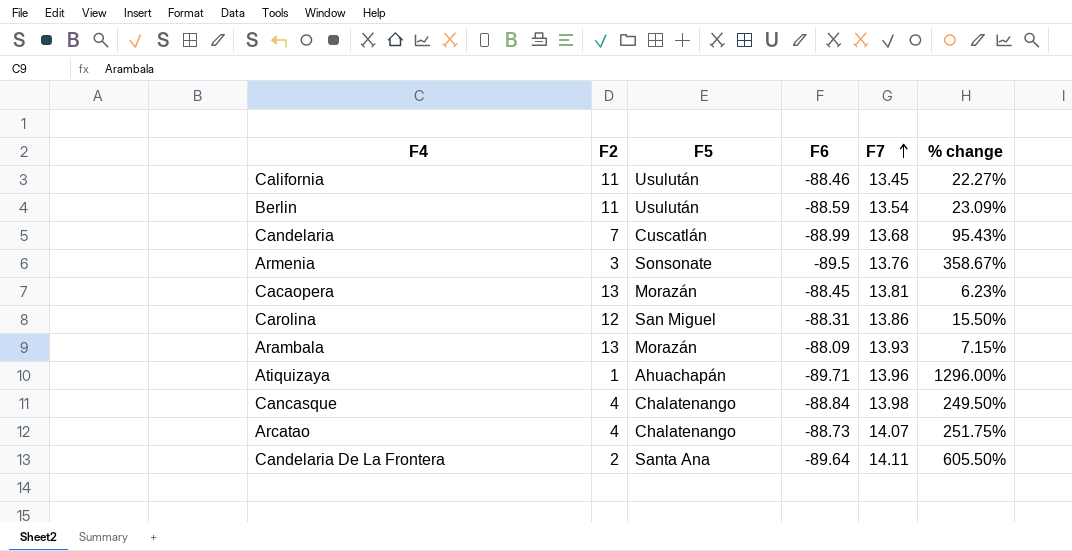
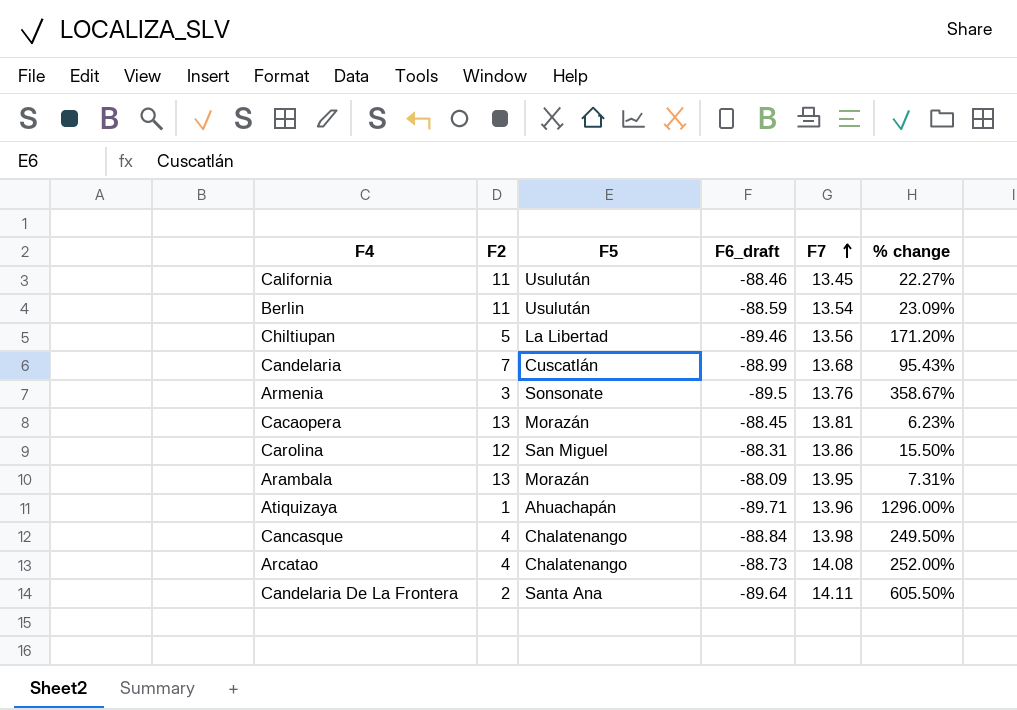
column name: F6 -> F6_draft
row Chiltiupan: none -> 5 | La Libertad | -89.46 | 13.56 | 171.20%
Arambala | F7: 13.93 -> 13.95
Arambala | % change: 7.15% -> 7.31%
Arcatao | F7: 14.07 -> 14.08
Arcatao | % change: 251.75% -> 252.00%

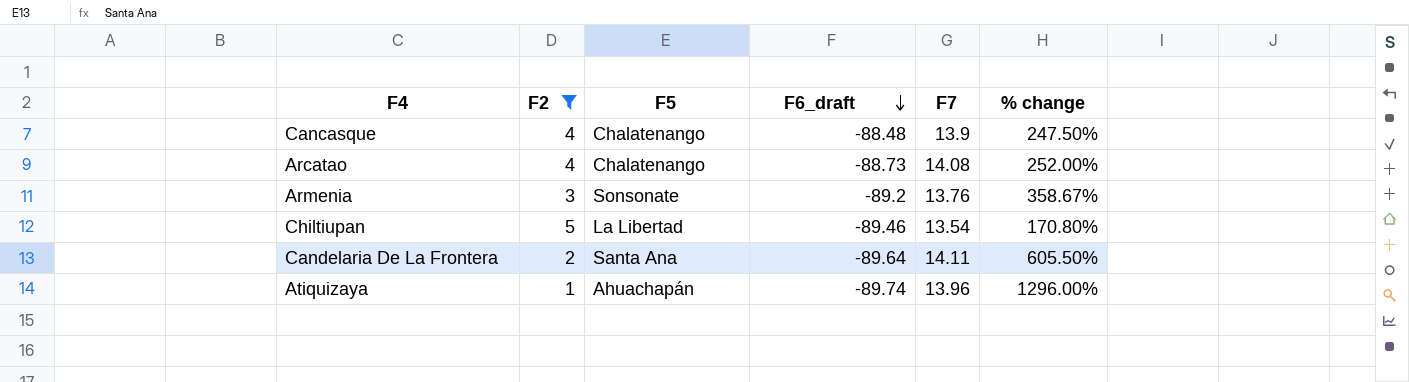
filter: none -> F2 <= 5
row order: F7 ascending -> F6_draft descending
Cancasque | F6_draft: -88.84 -> -88.48
Cancasque | F7: 13.98 -> 13.9
Cancasque | % change: 249.50% -> 247.50%
Armenia | F6_draft: -89.5 -> -89.2
Chiltiupan | F7: 13.56 -> 13.54
Chiltiupan | % change: 171.20% -> 170.80%
Atiquizaya | F6_draft: -89.71 -> -89.74

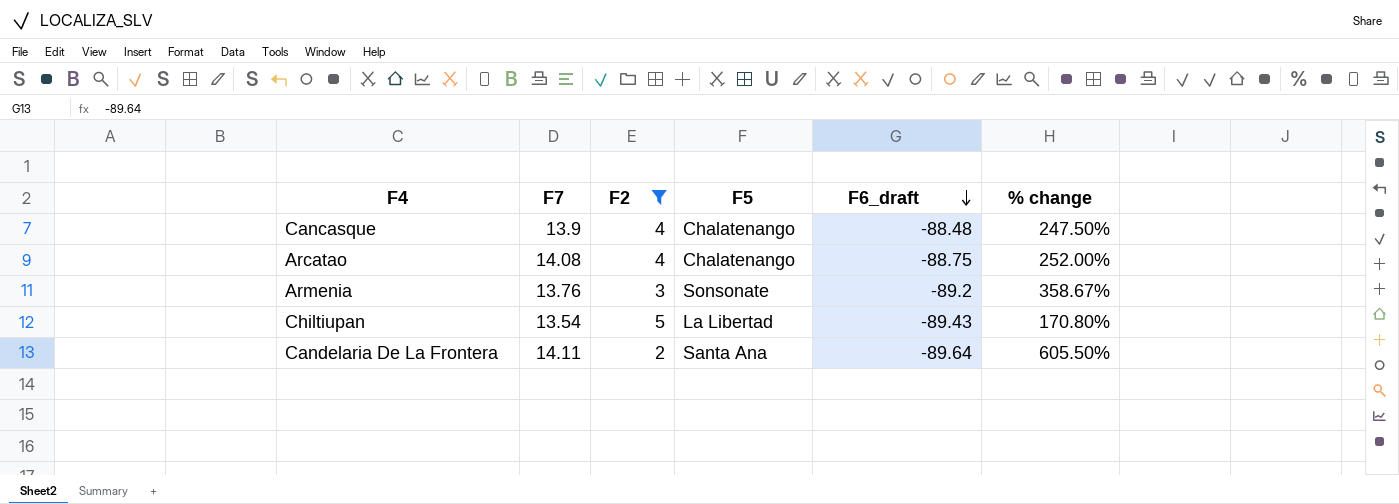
column F7 | position: 5 -> 2
row Atiquizaya: 1 | Ahuachapán | -89.74 | 13.96 | 1296.00% -> none
Arcatao | F6_draft: -88.73 -> -88.75
Chiltiupan | F6_draft: -89.46 -> -89.43

